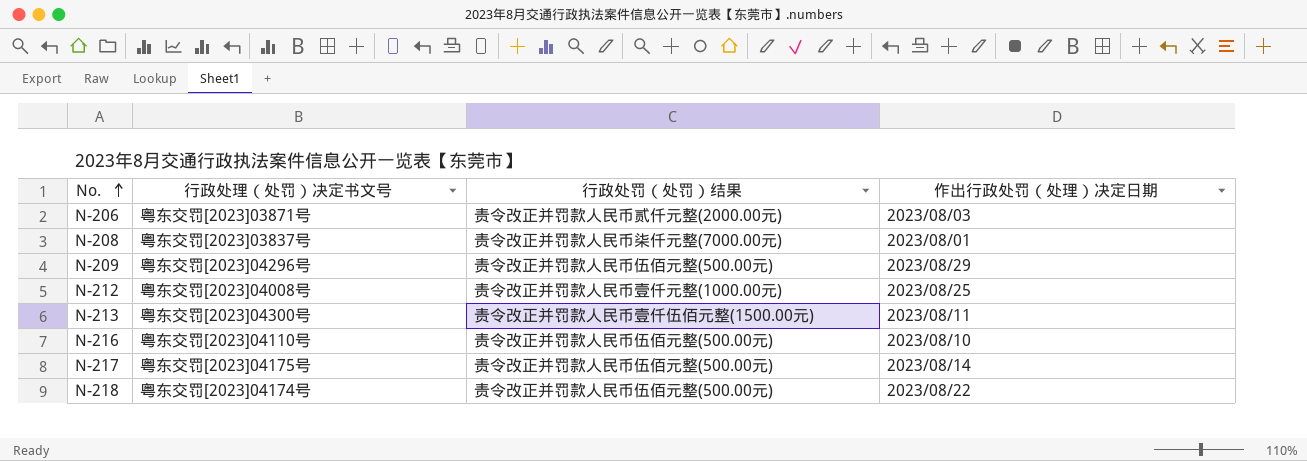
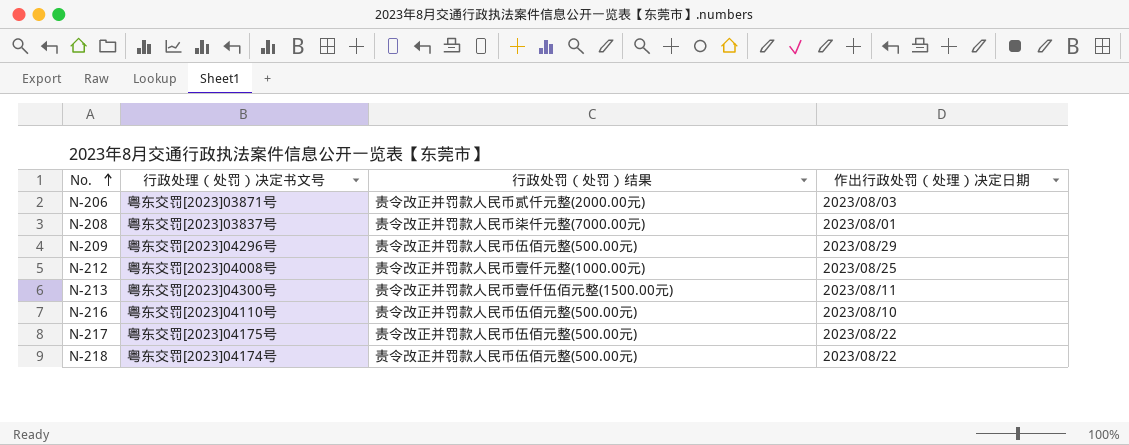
N-217 | 作出行政处罚（处理）决定日期: 2023/08/14 -> 2023/08/22

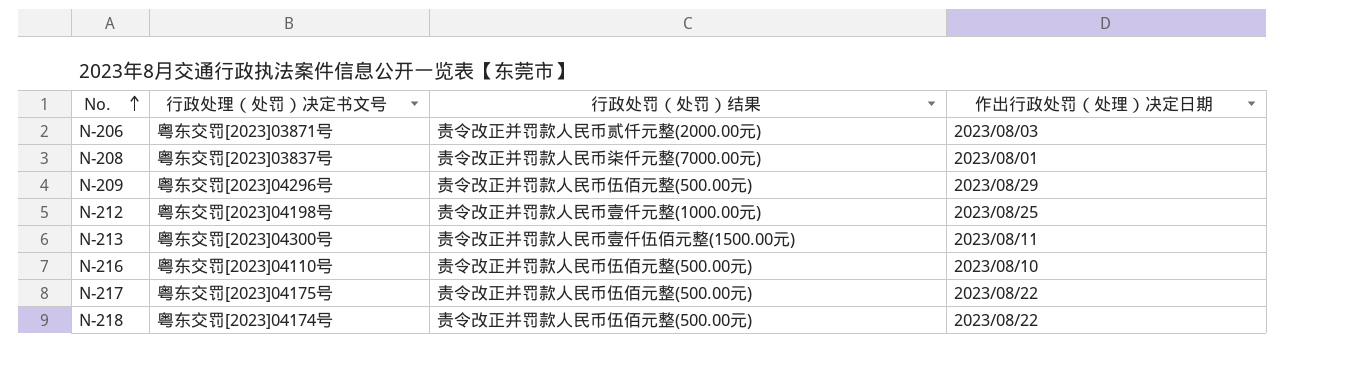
N-212 | 行政处理（处罚）决定书文号: 粤东交罚[2023]04008号 -> 粤东交罚[2023]04198号

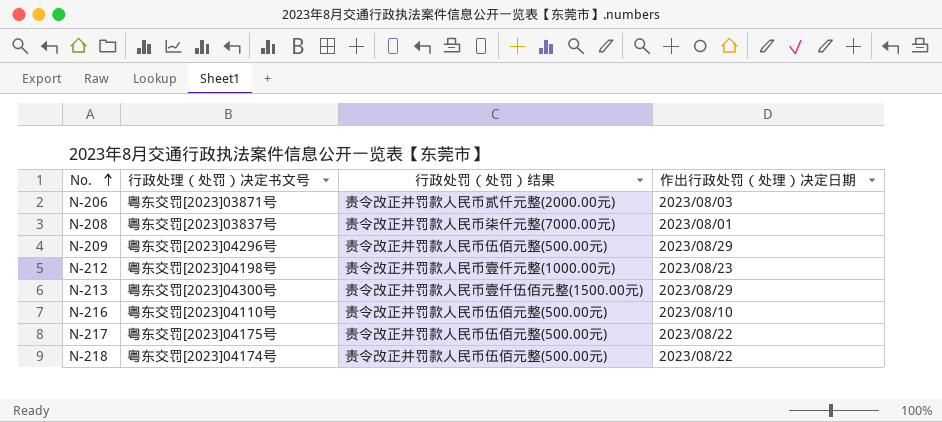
N-212 | 作出行政处罚（处理）决定日期: 2023/08/25 -> 2023/08/23
N-213 | 作出行政处罚（处理）决定日期: 2023/08/11 -> 2023/08/29

